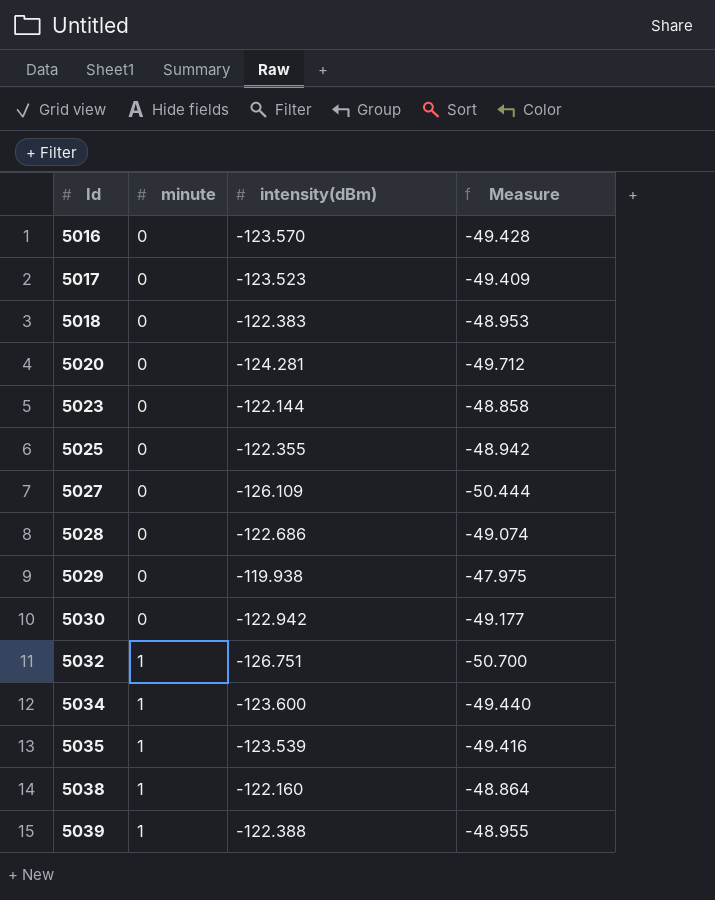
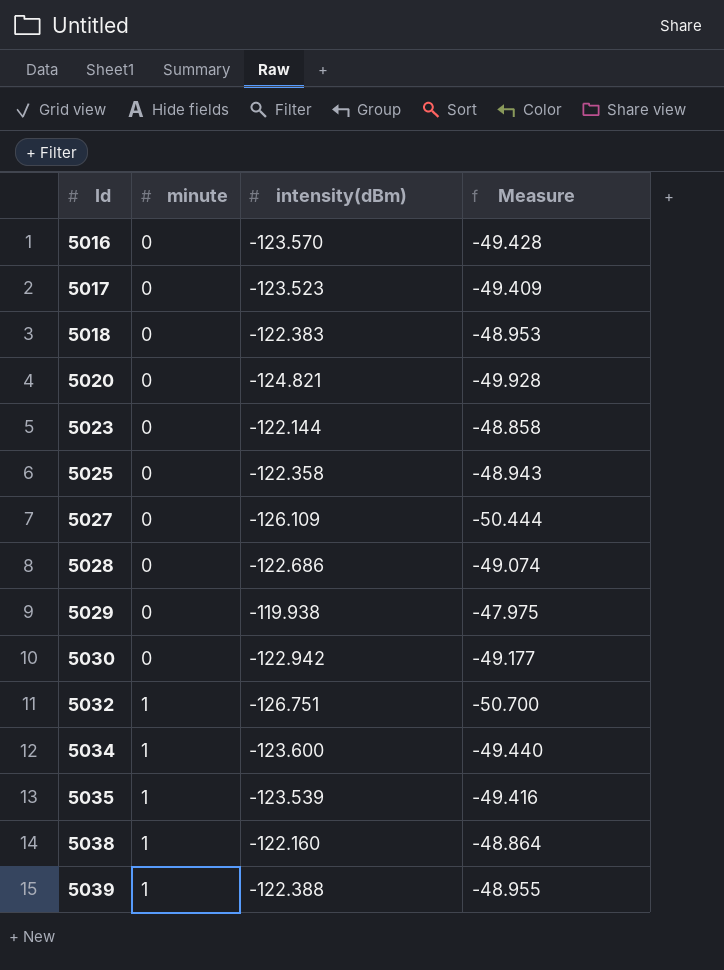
5020 | intensity(dBm): -124.281 -> -124.821
5020 | Measure: -49.712 -> -49.928
5025 | intensity(dBm): -122.355 -> -122.358
5025 | Measure: -48.942 -> -48.943

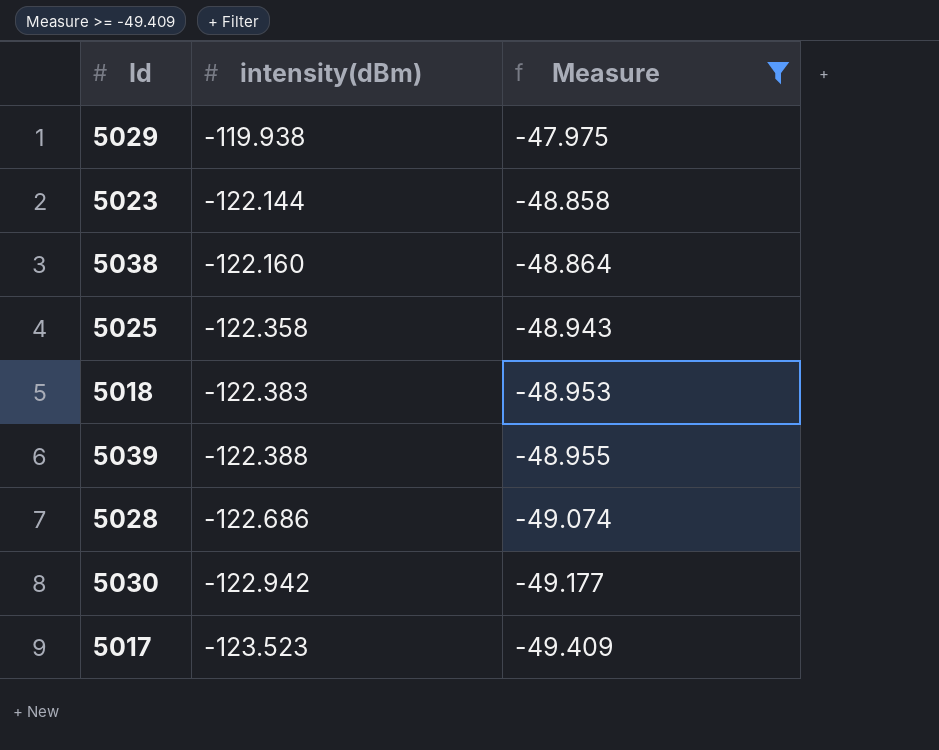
filter: none -> Measure >= -49.409
row order: Id ascending -> intensity(dBm) descending
column minute | position: 2 -> none

